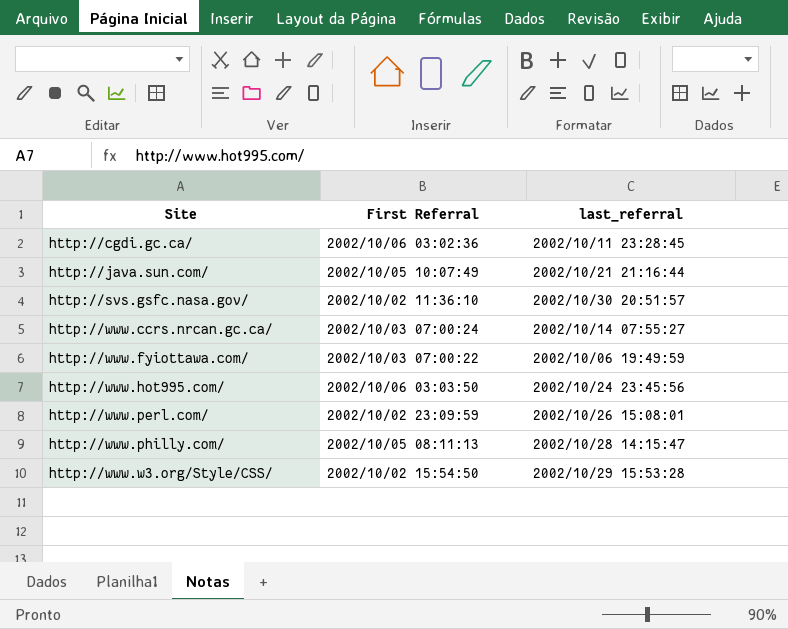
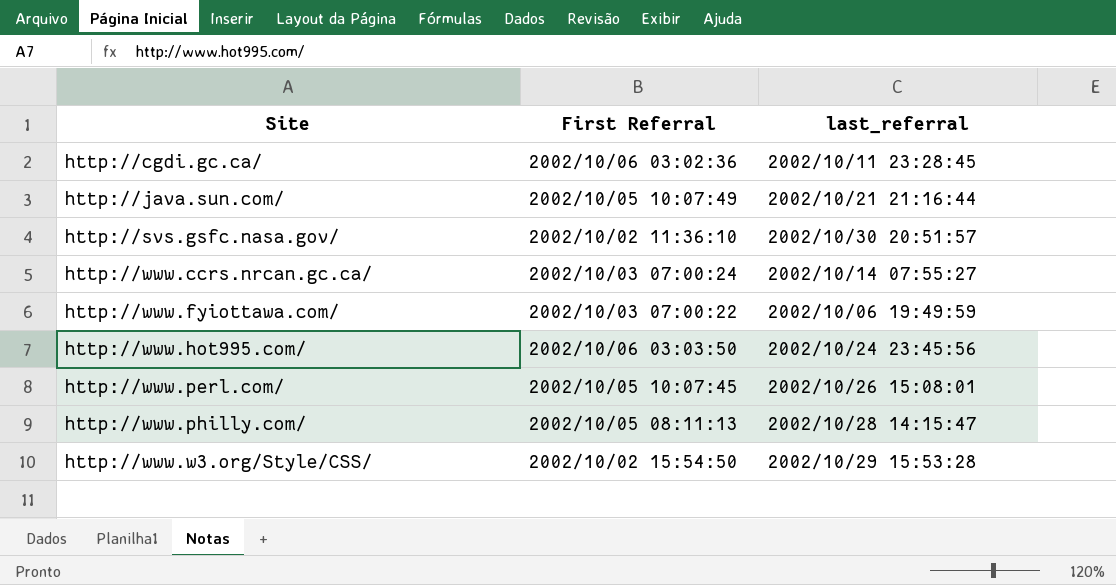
http://www.perl.com/ | First Referral: 2002/10/02 23:09:59 -> 2002/10/05 10:07:45

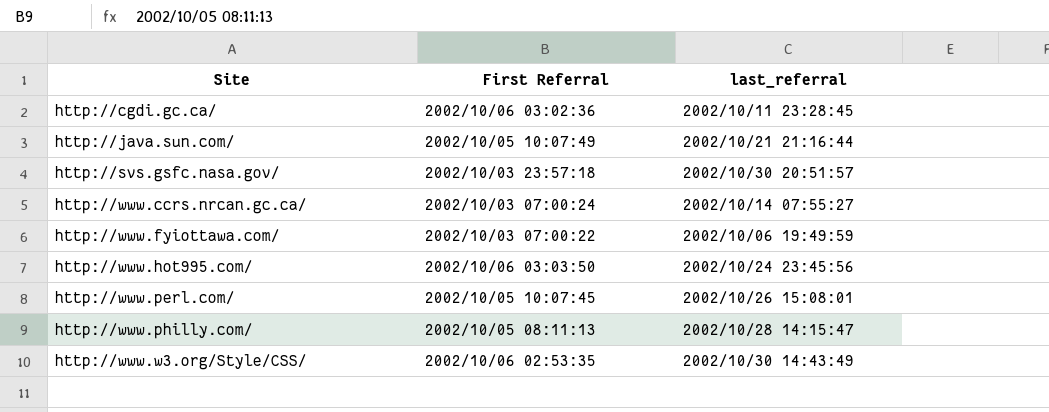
http://svs.gsfc.nasa.gov/ | First Referral: 2002/10/02 11:36:10 -> 2002/10/03 23:57:18
http://www.w3.org/Style/CSS/ | First Referral: 2002/10/02 15:54:50 -> 2002/10/06 02:53:35
http://www.w3.org/Style/CSS/ | last_referral: 2002/10/29 15:53:28 -> 2002/10/30 14:43:49

